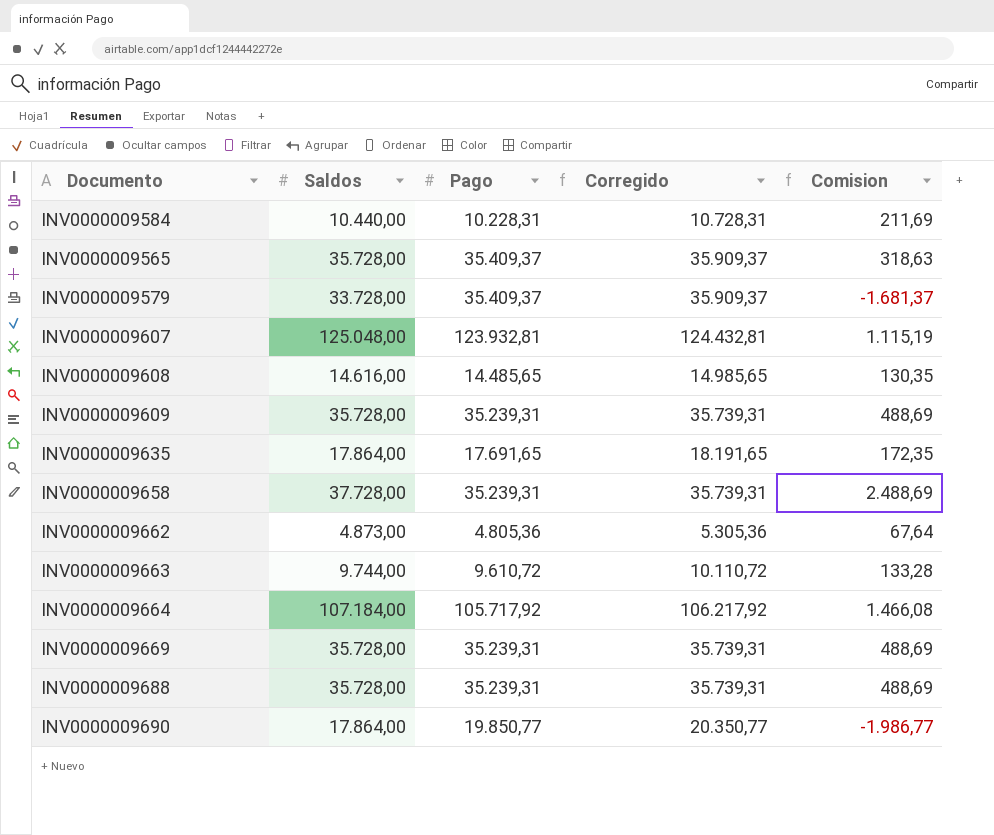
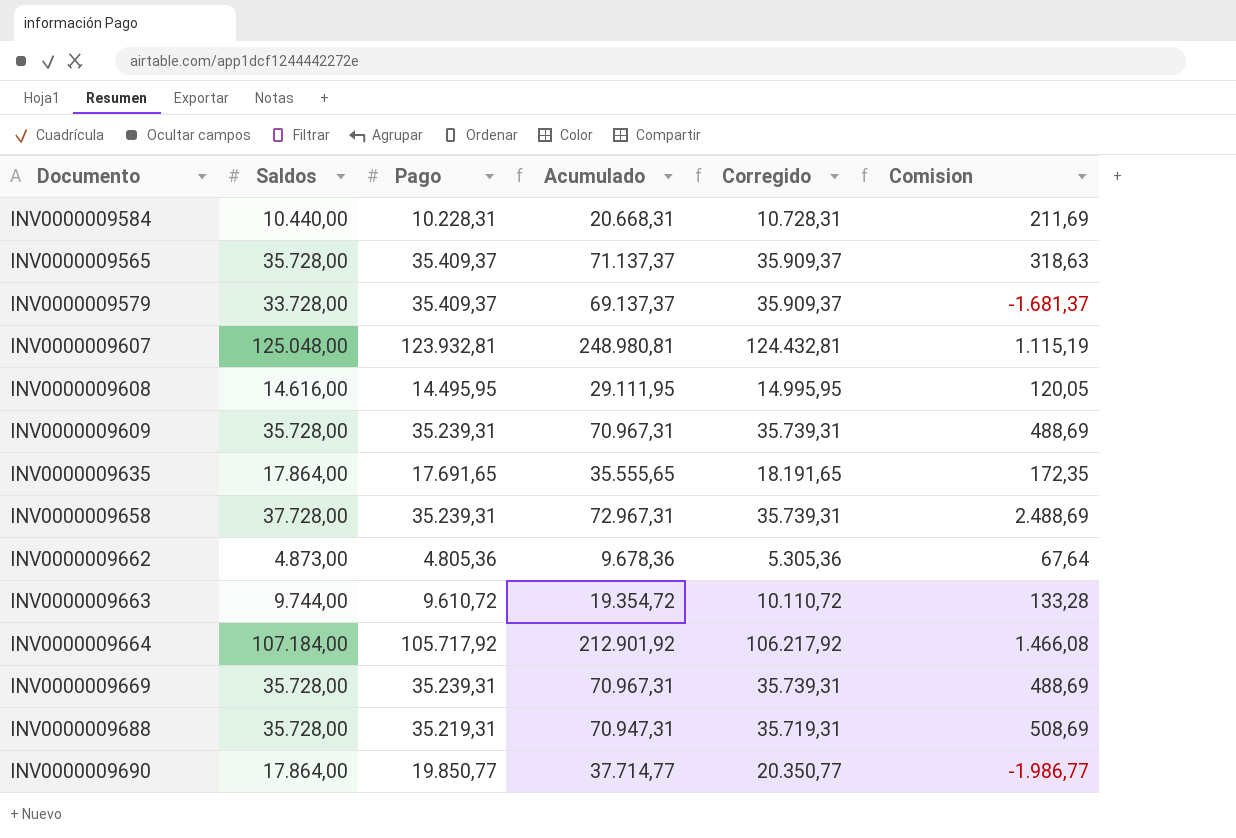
column Acumulado | formula: none -> [Saldos] + [Pago]
INV0000009608 | Pago: 14.485,65 -> 14.495,95
INV0000009608 | Corregido: 14.985,65 -> 14.995,95
INV0000009608 | Comision: 130,35 -> 120,05
INV0000009688 | Pago: 35.239,31 -> 35.219,31
INV0000009688 | Corregido: 35.739,31 -> 35.719,31
INV0000009688 | Comision: 488,69 -> 508,69

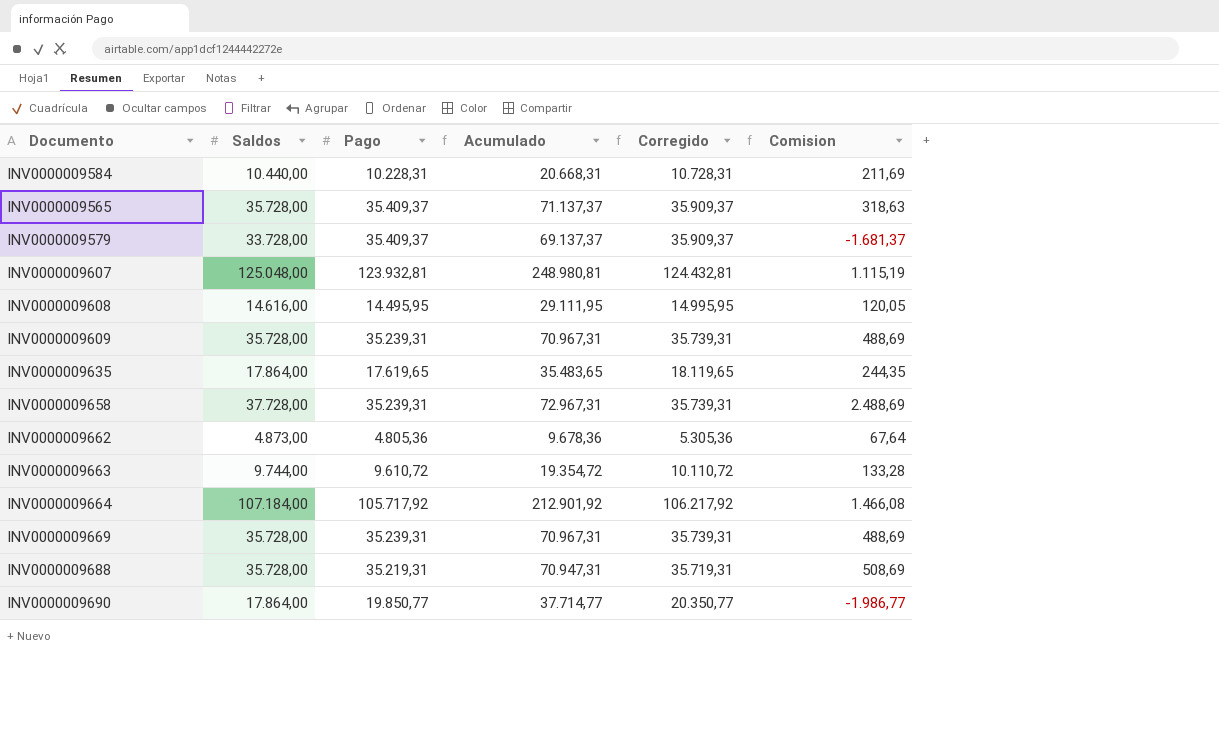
INV0000009635 | Pago: 17.691,65 -> 17.619,65
INV0000009635 | Acumulado: 35.555,65 -> 35.483,65
INV0000009635 | Corregido: 18.191,65 -> 18.119,65
INV0000009635 | Comision: 172,35 -> 244,35

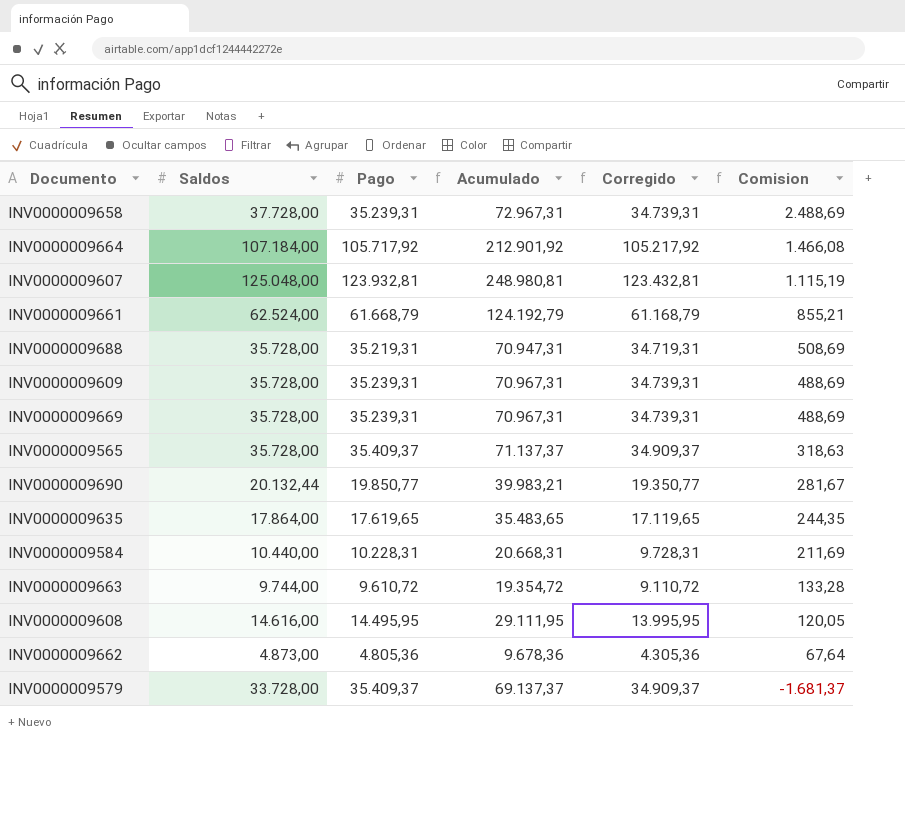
row order: none -> Comision descending
column Corregido | formula: [Pago] + 500 -> [Pago] - 500
row INV0000009661: none -> 62.524,00 | 61.668,79 | 124.192,79 | 61.168,79 | 855,21
INV0000009690 | Saldos: 17.864,00 -> 20.132,44
INV0000009690 | Acumulado: 37.714,77 -> 39.983,21
INV0000009690 | Comision: -1.986,77 -> 281,67

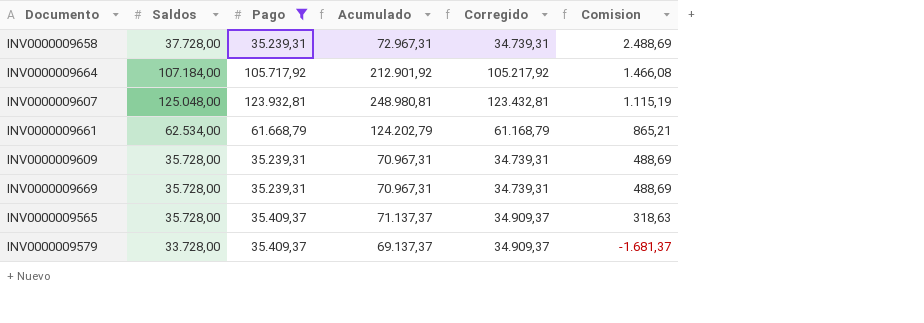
filter: none -> Pago >= 35.239,31
INV0000009661 | Saldos: 62.524,00 -> 62.534,00
INV0000009661 | Acumulado: 124.192,79 -> 124.202,79
INV0000009661 | Comision: 855,21 -> 865,21

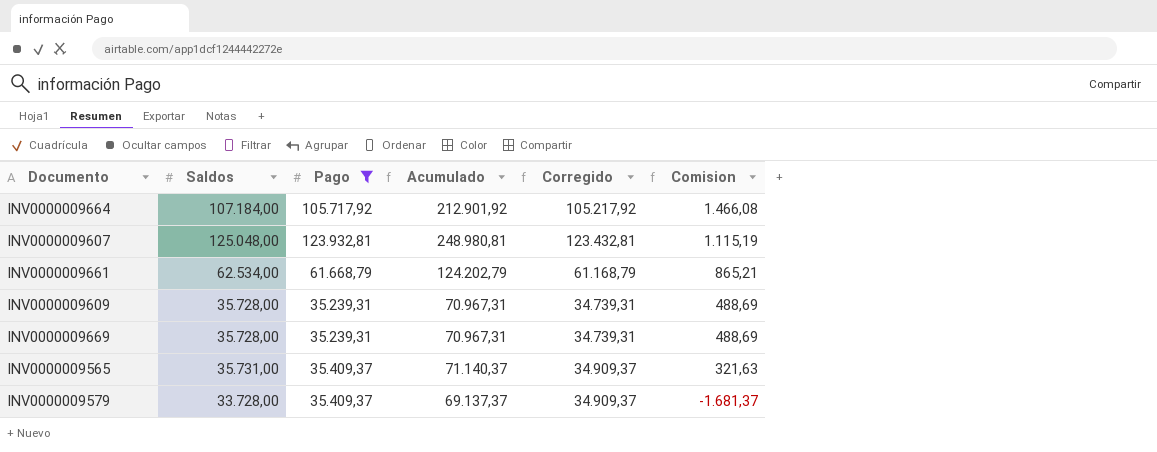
row INV0000009658: 37.728,00 | 35.239,31 | 72.967,31 | 34.739,31 | 2.488,69 -> none
INV0000009565 | Saldos: 35.728,00 -> 35.731,00
INV0000009565 | Acumulado: 71.137,37 -> 71.140,37
INV0000009565 | Comision: 318,63 -> 321,63

